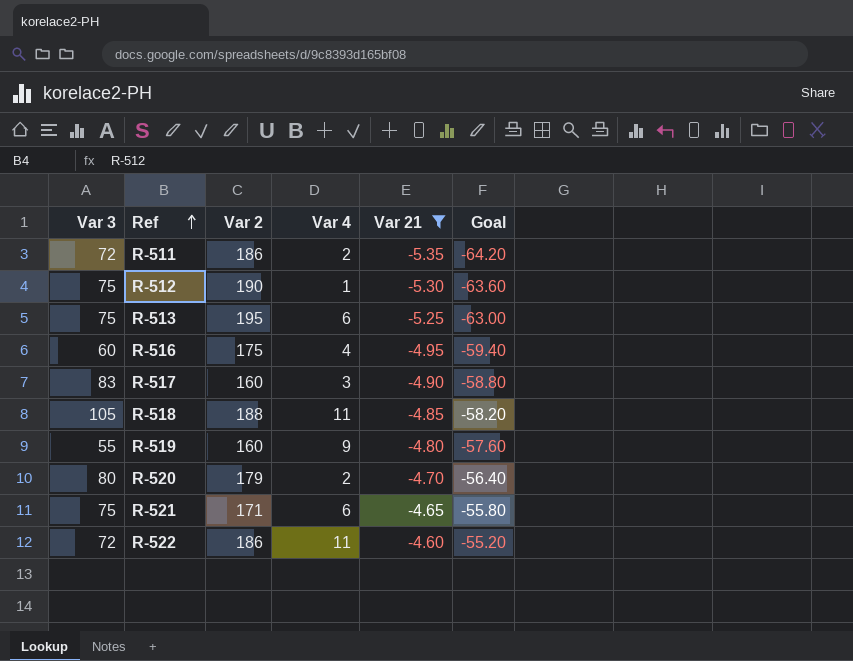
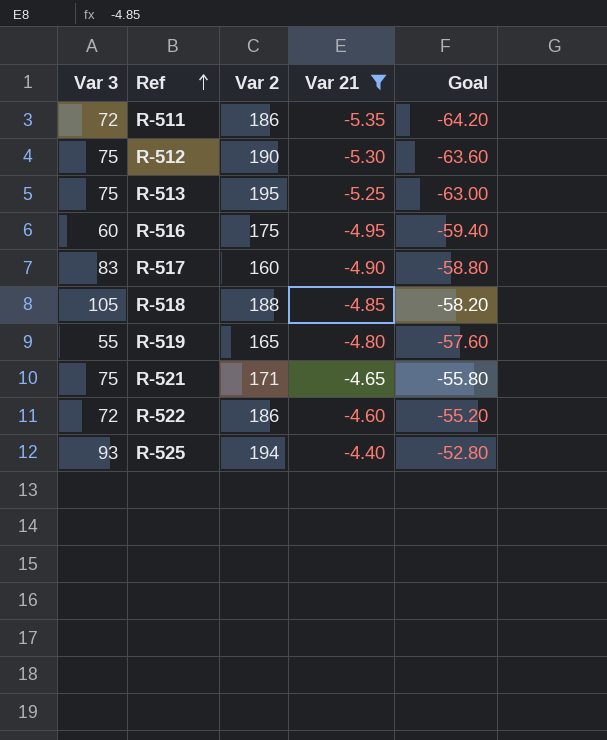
column Var 4 | position: 4 -> none
row R-520: 80 | 179 | 2 | -4.70 | -56.40 -> none
R-519 | Var 2: 160 -> 165
row R-525: none -> 93 | 194 | -4.40 | -52.80

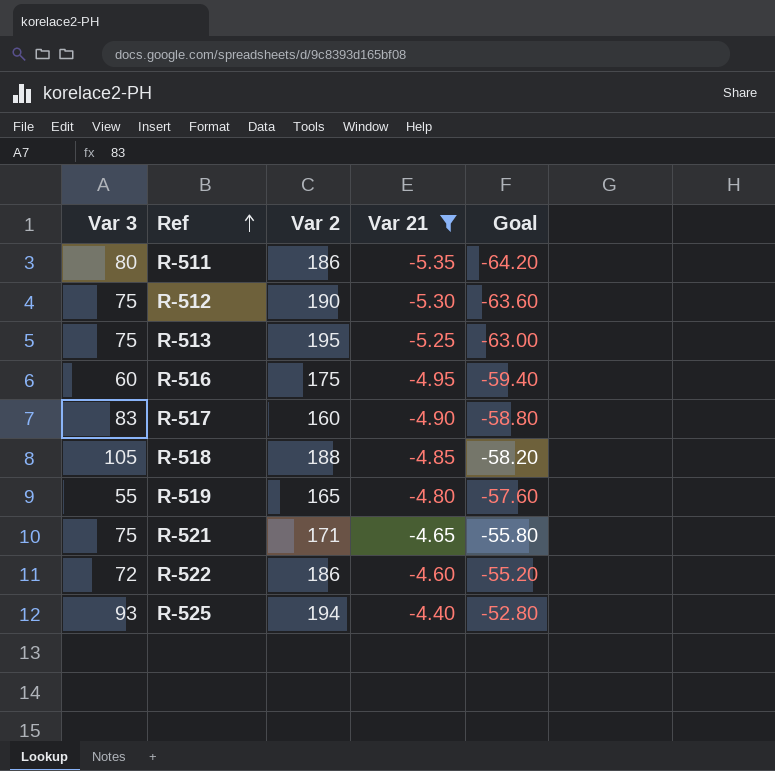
R-511 | Var 3: 72 -> 80

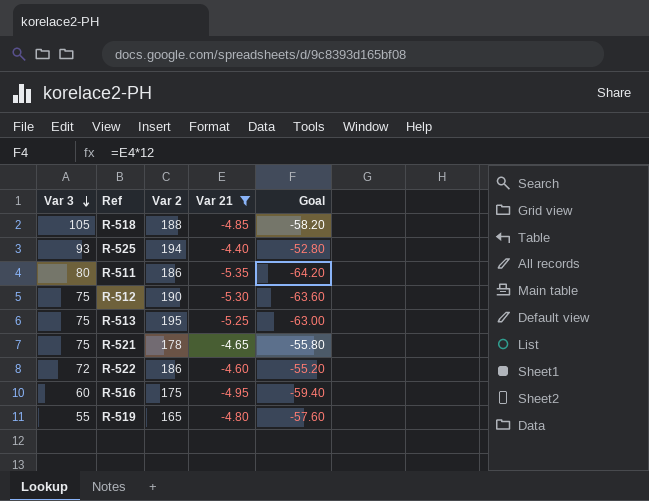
row order: Ref ascending -> Var 3 descending
row R-517: 83 | 160 | -4.90 | -58.80 -> none
R-521 | Var 2: 171 -> 178

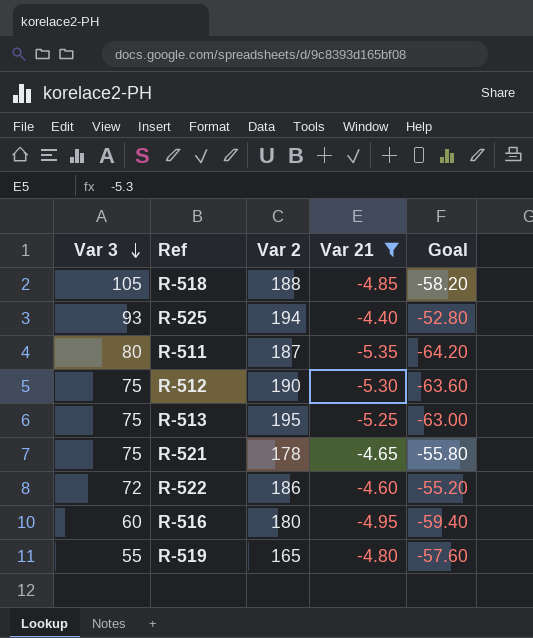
R-511 | Var 2: 186 -> 187
R-516 | Var 2: 175 -> 180

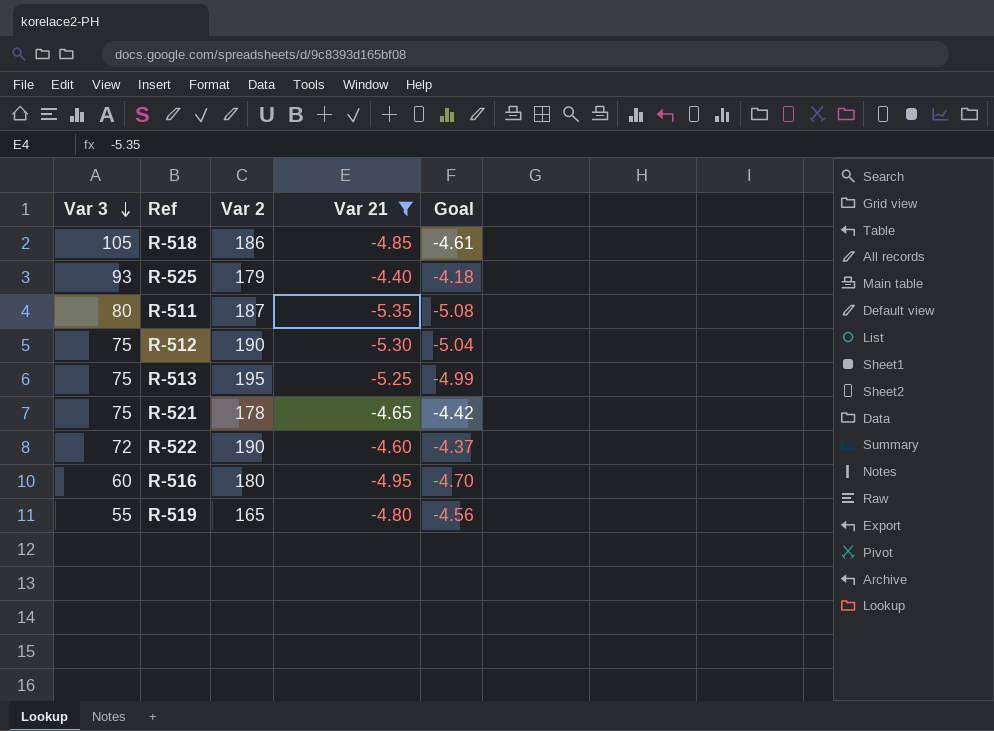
column Goal | formula: [Var 21] * 12 -> [Var 21] * 0.95
R-518 | Var 2: 188 -> 186
R-525 | Var 2: 194 -> 179
R-522 | Var 2: 186 -> 190

